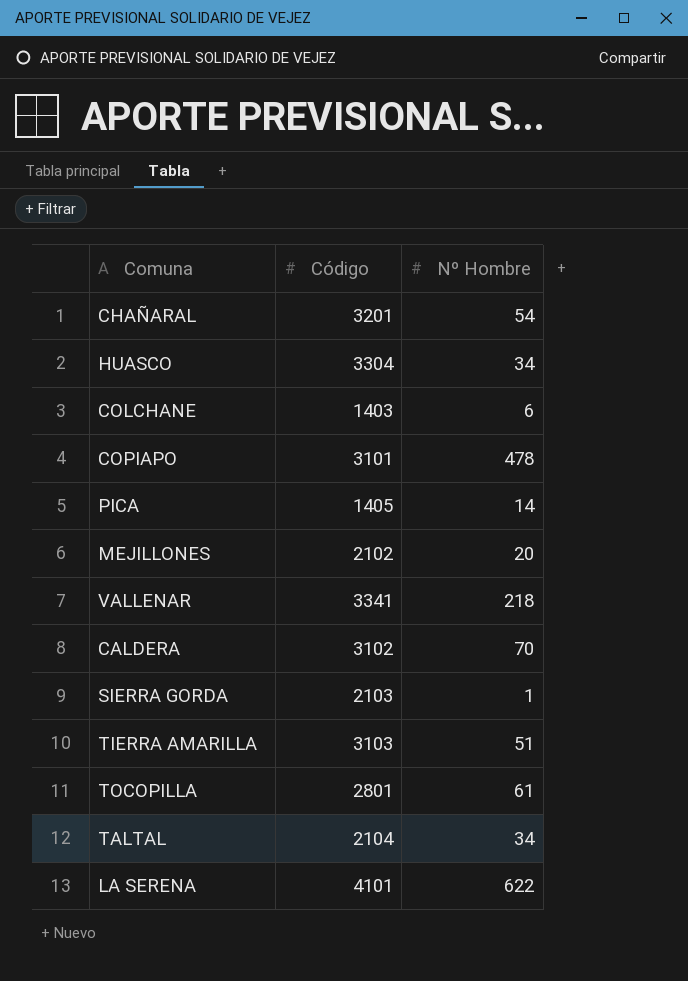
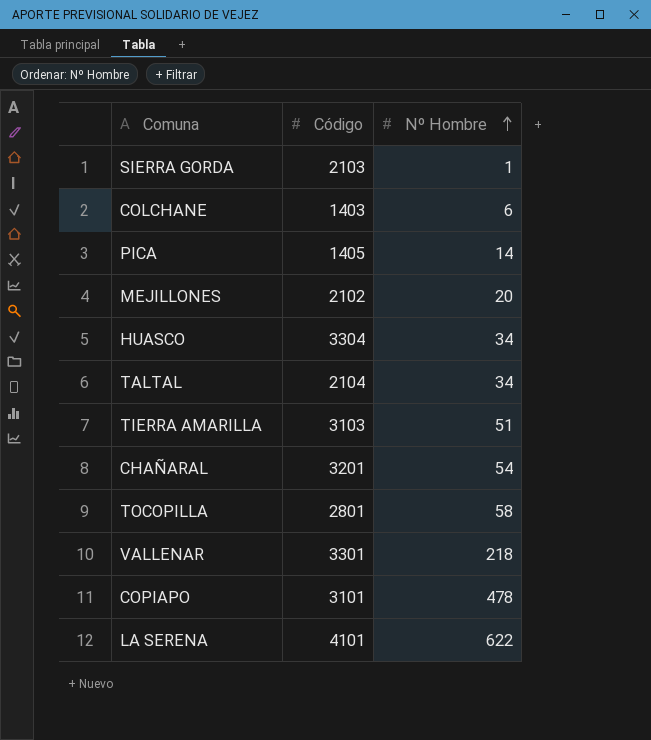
row order: none -> Nº Hombre ascending
row CALDERA: 3102 | 70 -> none
TOCOPILLA | Nº Hombre: 61 -> 58
VALLENAR | Código: 3341 -> 3301

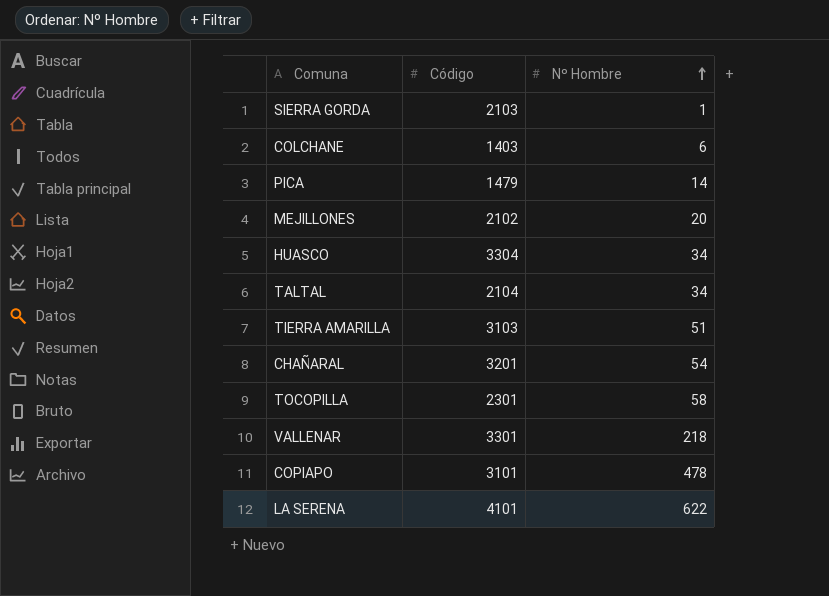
PICA | Código: 1405 -> 1479
TOCOPILLA | Código: 2801 -> 2301

